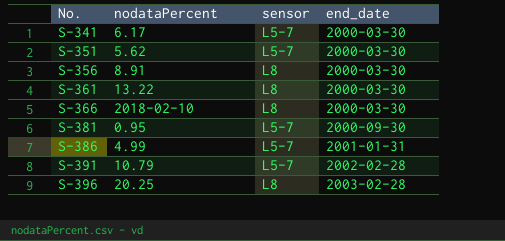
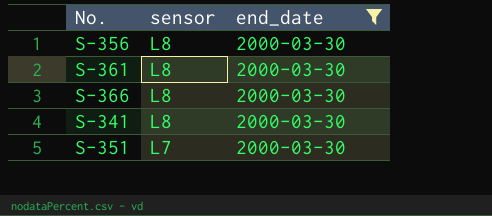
filter: none -> end_date = 2000-03-30
row order: No. ascending -> sensor descending
column nodataPercent | position: 2 -> none
S-341 | sensor: L5-7 -> L8
S-351 | sensor: L5-7 -> L7

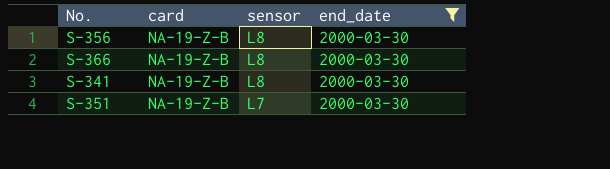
column card | position: none -> 2
row S-361: L8 | 2000-03-30 -> none

